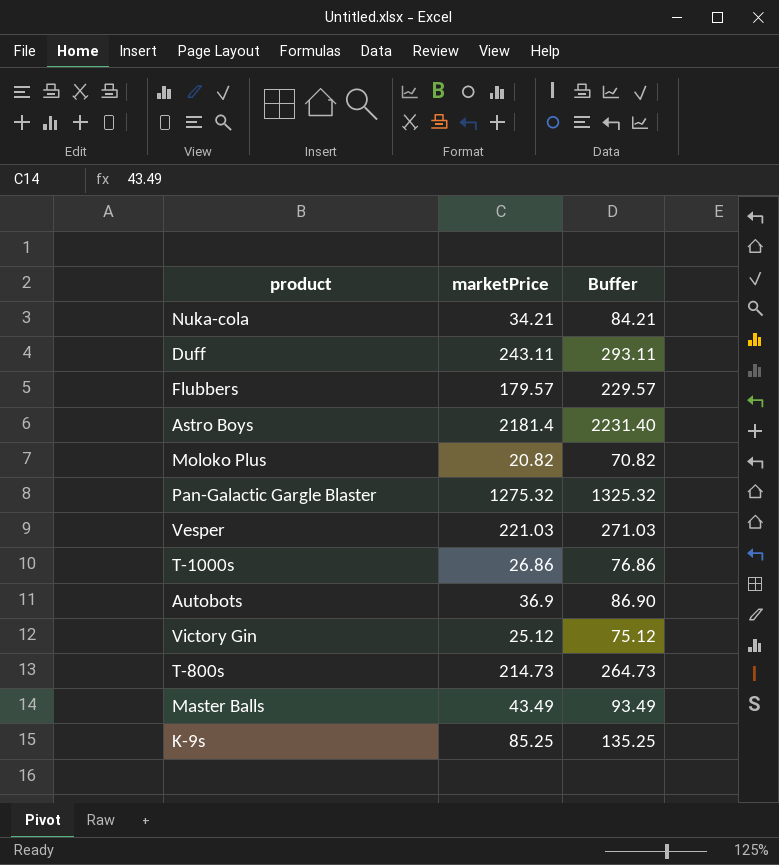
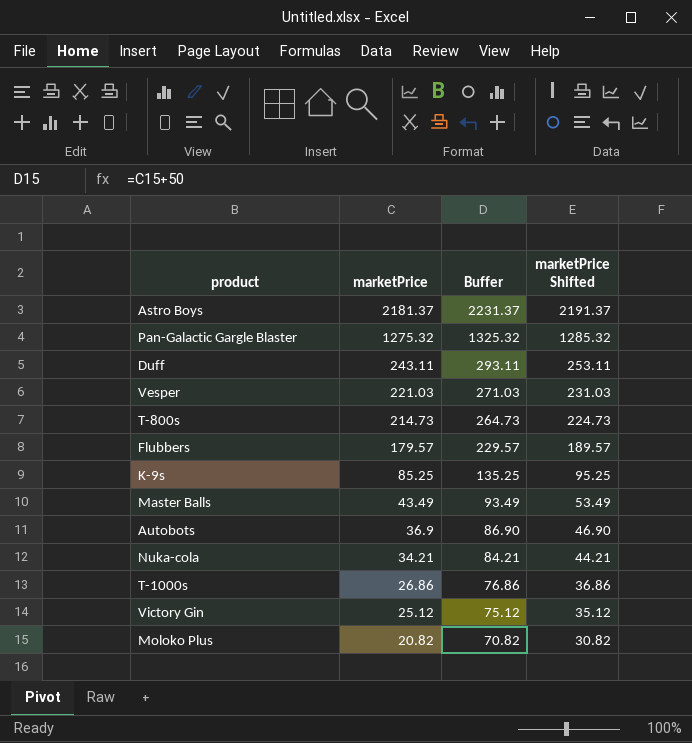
row order: none -> marketPrice descending
column marketPrice Shifted | formula: none -> [marketPrice] + 10
Astro Boys | marketPrice: 2181.4 -> 2181.37
Astro Boys | Buffer: 2231.40 -> 2231.37

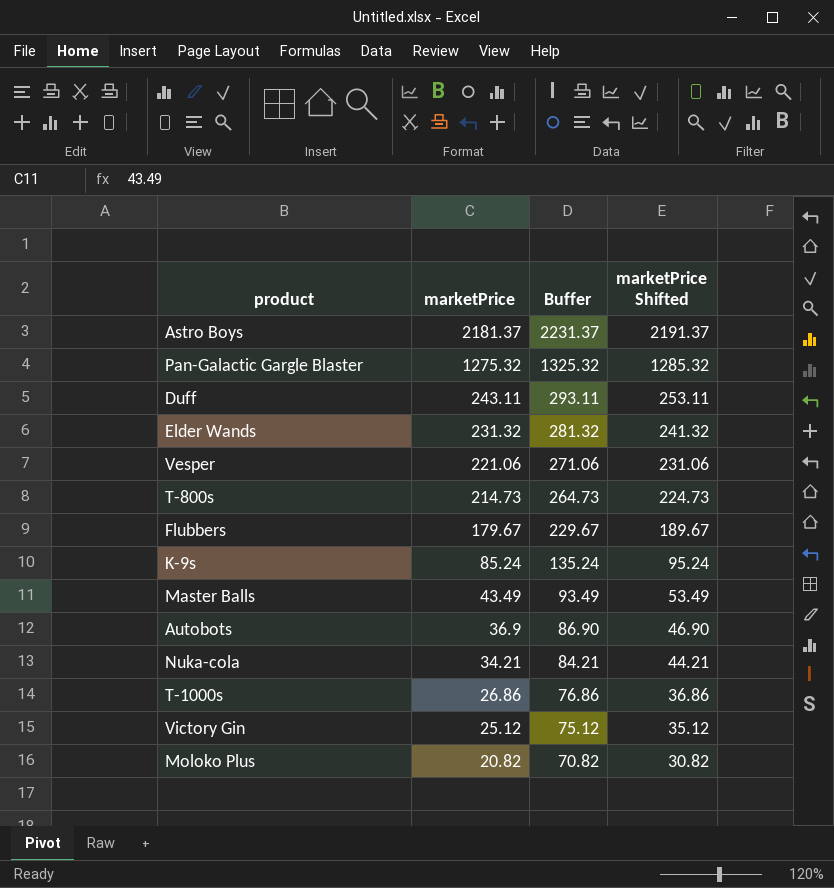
row Elder Wands: none -> 231.32 | 281.32 | 241.32
Vesper | marketPrice: 221.03 -> 221.06
Vesper | Buffer: 271.03 -> 271.06
Vesper | marketPrice Shifted: 231.03 -> 231.06
Flubbers | marketPrice: 179.57 -> 179.67
Flubbers | Buffer: 229.57 -> 229.67
Flubbers | marketPrice Shifted: 189.57 -> 189.67
K-9s | marketPrice: 85.25 -> 85.24
K-9s | Buffer: 135.25 -> 135.24
K-9s | marketPrice Shifted: 95.25 -> 95.24

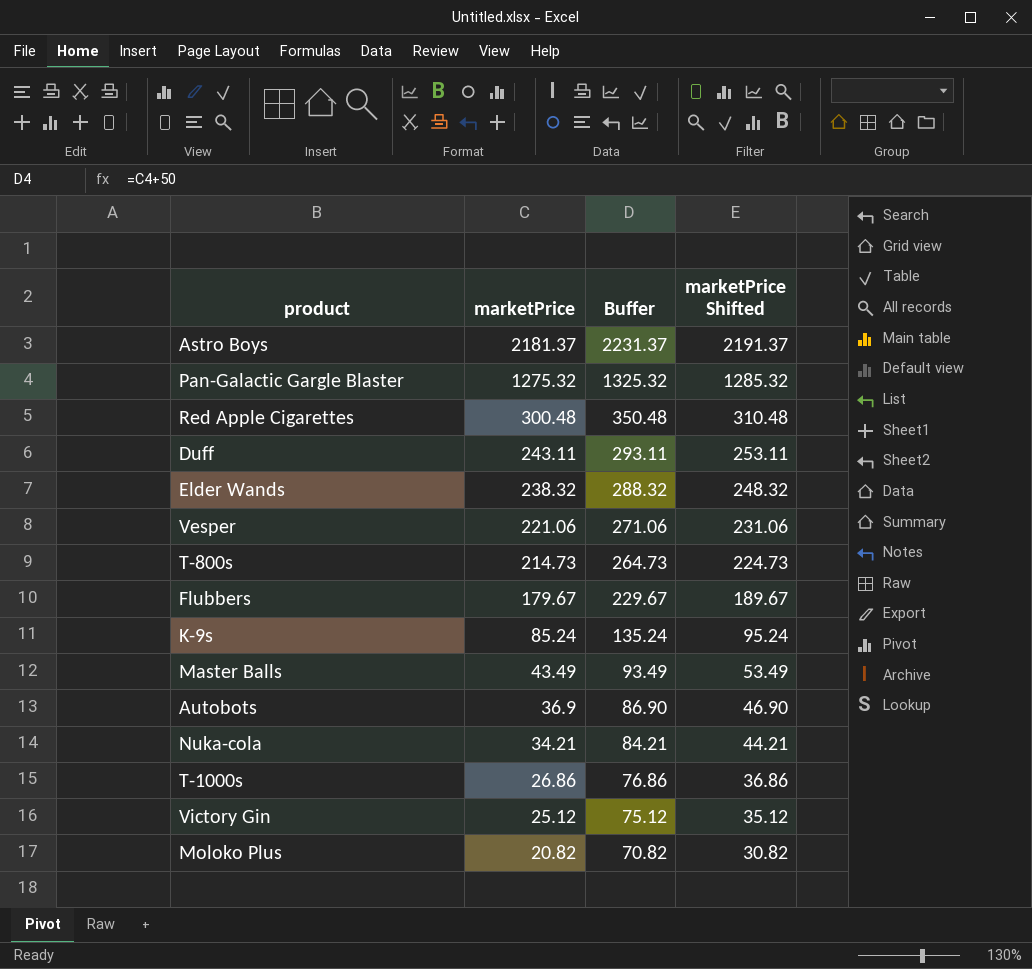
row Red Apple Cigarettes: none -> 300.48 | 350.48 | 310.48
Elder Wands | marketPrice: 231.32 -> 238.32
Elder Wands | Buffer: 281.32 -> 288.32
Elder Wands | marketPrice Shifted: 241.32 -> 248.32

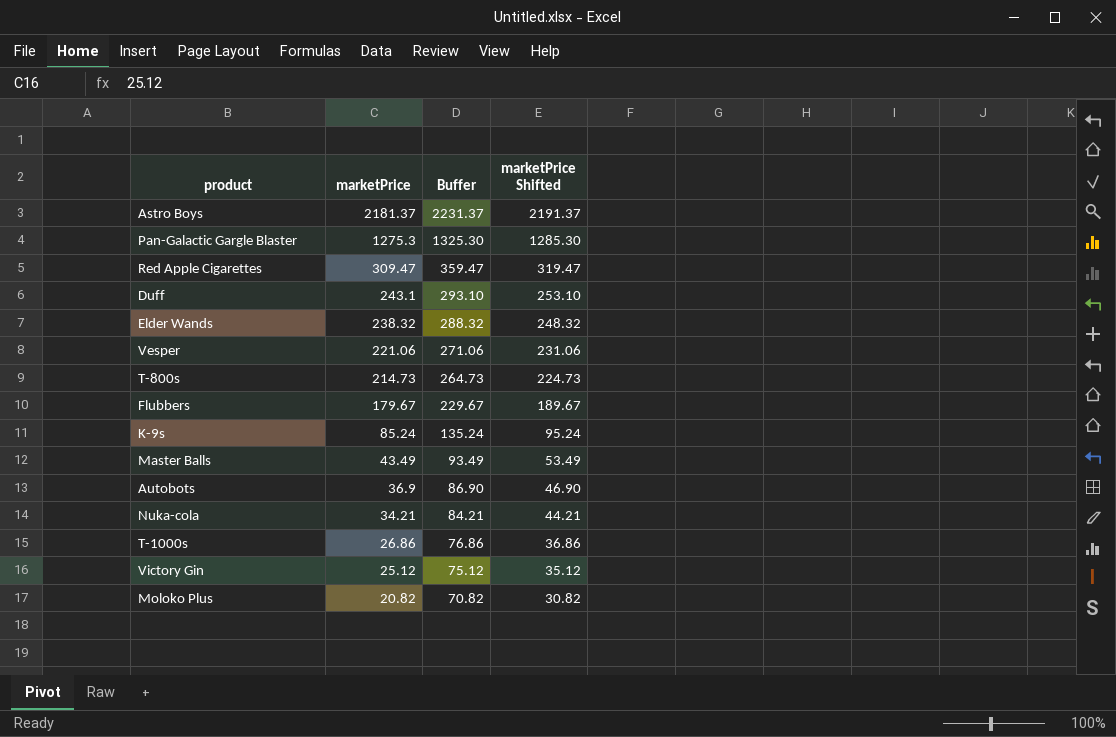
Pan-Galactic Gargle Blaster | marketPrice: 1275.32 -> 1275.3
Pan-Galactic Gargle Blaster | Buffer: 1325.32 -> 1325.30
Pan-Galactic Gargle Blaster | marketPrice Shifted: 1285.32 -> 1285.30
Red Apple Cigarettes | marketPrice: 300.48 -> 309.47
Red Apple Cigarettes | Buffer: 350.48 -> 359.47
Red Apple Cigarettes | marketPrice Shifted: 310.48 -> 319.47
Duff | marketPrice: 243.11 -> 243.1
Duff | Buffer: 293.11 -> 293.10
Duff | marketPrice Shifted: 253.11 -> 253.10

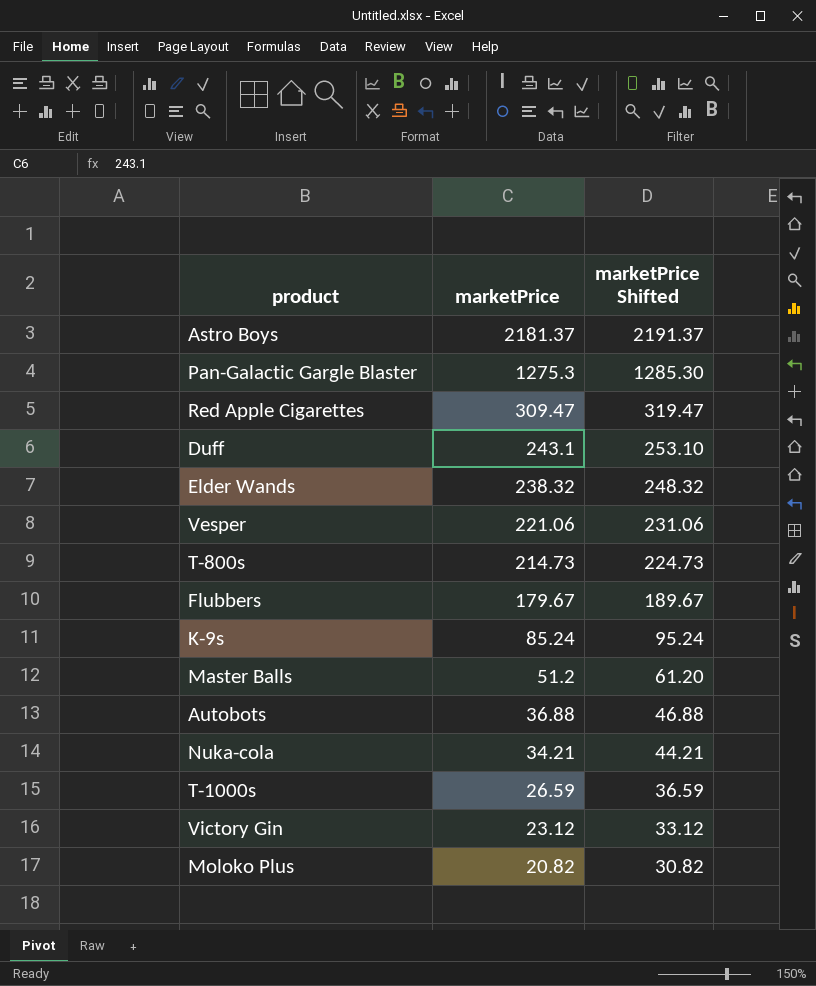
column Buffer | formula: [marketPrice] + 50 -> none
Master Balls | marketPrice: 43.49 -> 51.2
Master Balls | marketPrice Shifted: 53.49 -> 61.20
Autobots | marketPrice: 36.9 -> 36.88
Autobots | marketPrice Shifted: 46.90 -> 46.88
T-1000s | marketPrice: 26.86 -> 26.59
T-1000s | marketPrice Shifted: 36.86 -> 36.59
Victory Gin | marketPrice: 25.12 -> 23.12
Victory Gin | marketPrice Shifted: 35.12 -> 33.12

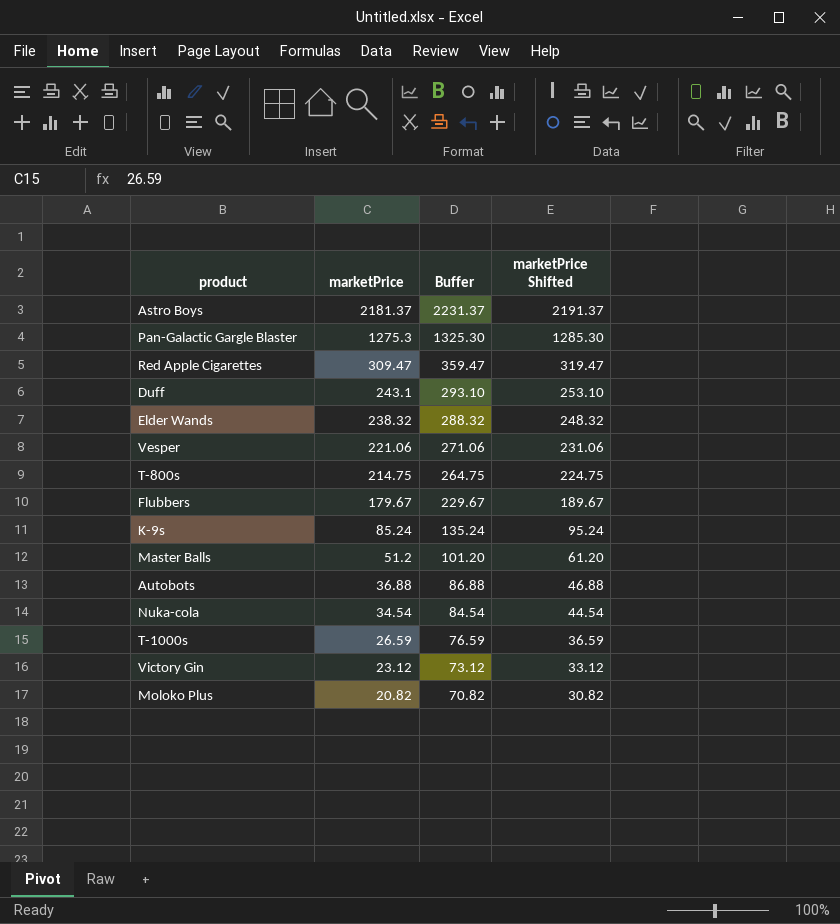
column Buffer | formula: none -> [marketPrice] + 50
T-800s | marketPrice: 214.73 -> 214.75
T-800s | marketPrice Shifted: 224.73 -> 224.75
Nuka-cola | marketPrice: 34.21 -> 34.54
Nuka-cola | marketPrice Shifted: 44.21 -> 44.54

